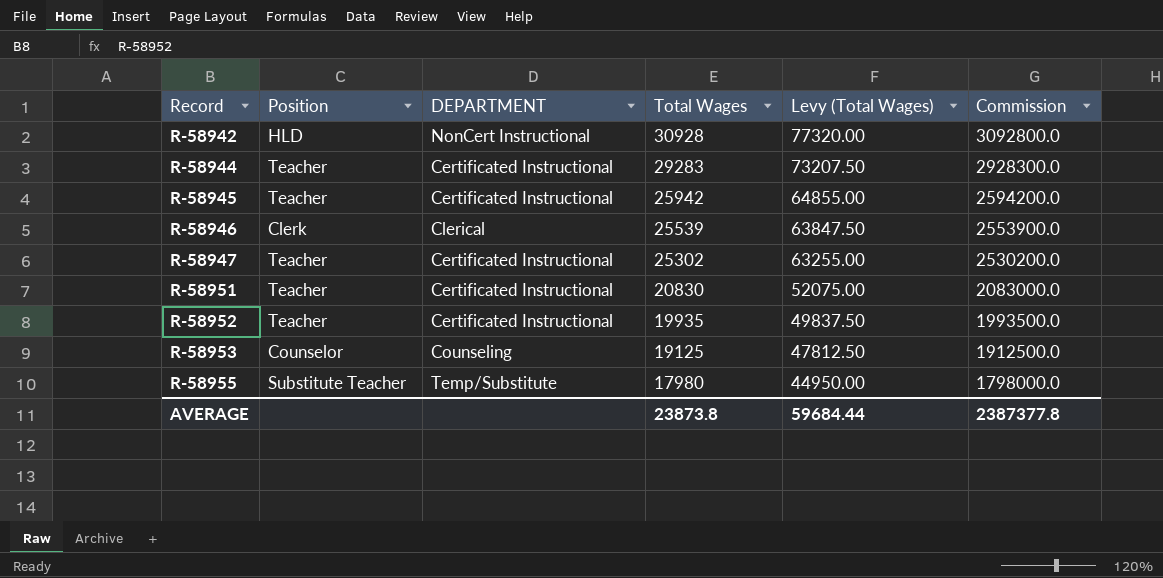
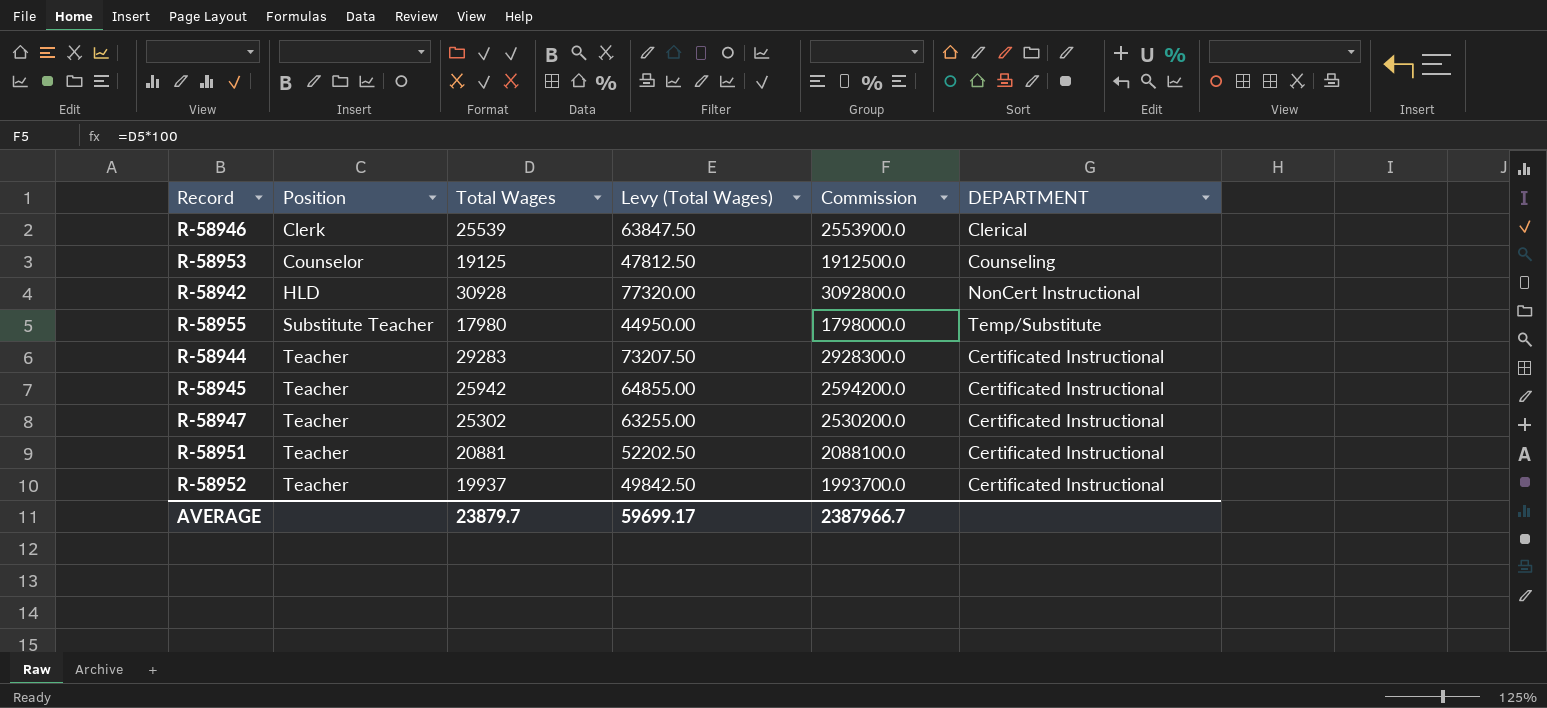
row order: Record ascending -> Position ascending
column DEPARTMENT | position: 3 -> 6
R-58951 | Total Wages: 20830 -> 20881
R-58951 | Levy (Total Wages): 52075.00 -> 52202.50
R-58951 | Commission: 2083000.0 -> 2088100.0
R-58952 | Total Wages: 19935 -> 19937
R-58952 | Levy (Total Wages): 49837.50 -> 49842.50
R-58952 | Commission: 1993500.0 -> 1993700.0
AVERAGE | Total Wages: 23873.8 -> 23879.7
AVERAGE | Levy (Total Wages): 59684.44 -> 59699.17
AVERAGE | Commission: 2387377.8 -> 2387966.7

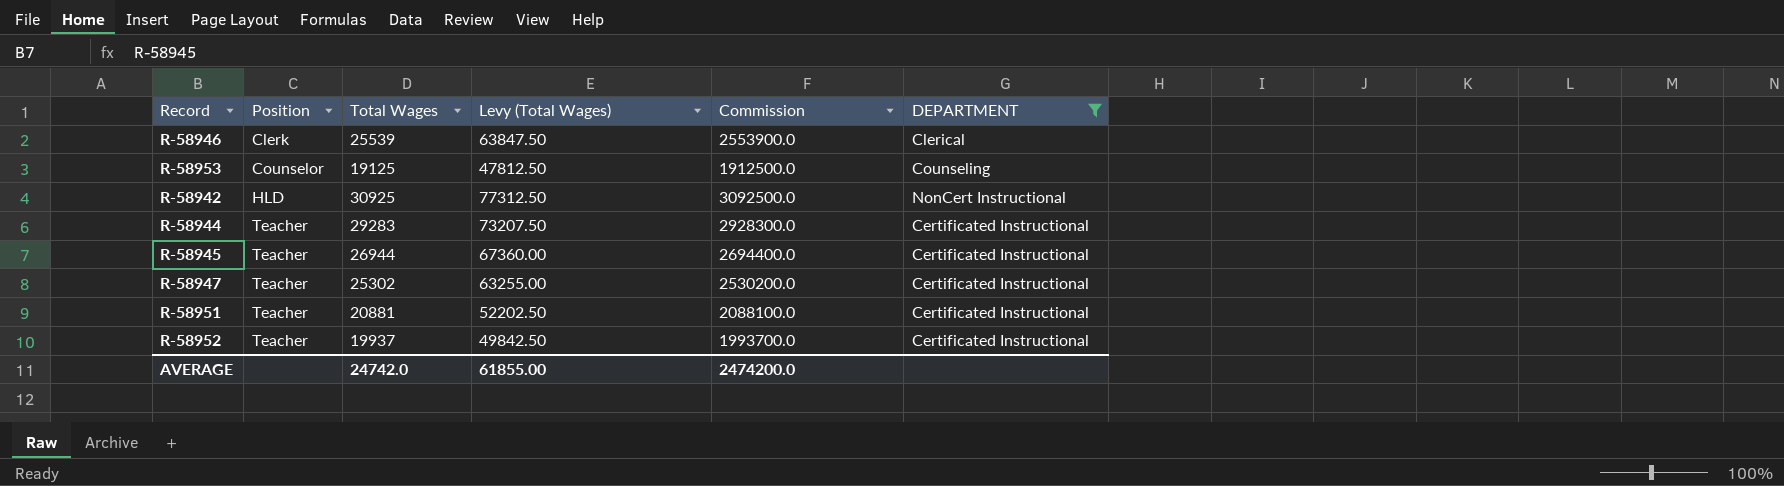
filter: none -> DEPARTMENT != Temp/Substitute
R-58942 | Total Wages: 30928 -> 30925
R-58942 | Levy (Total Wages): 77320.00 -> 77312.50
R-58942 | Commission: 3092800.0 -> 3092500.0
R-58945 | Total Wages: 25942 -> 26944
R-58945 | Levy (Total Wages): 64855.00 -> 67360.00
R-58945 | Commission: 2594200.0 -> 2694400.0
AVERAGE | Total Wages: 23879.7 -> 24742.0
AVERAGE | Levy (Total Wages): 59699.17 -> 61855.00
AVERAGE | Commission: 2387966.7 -> 2474200.0

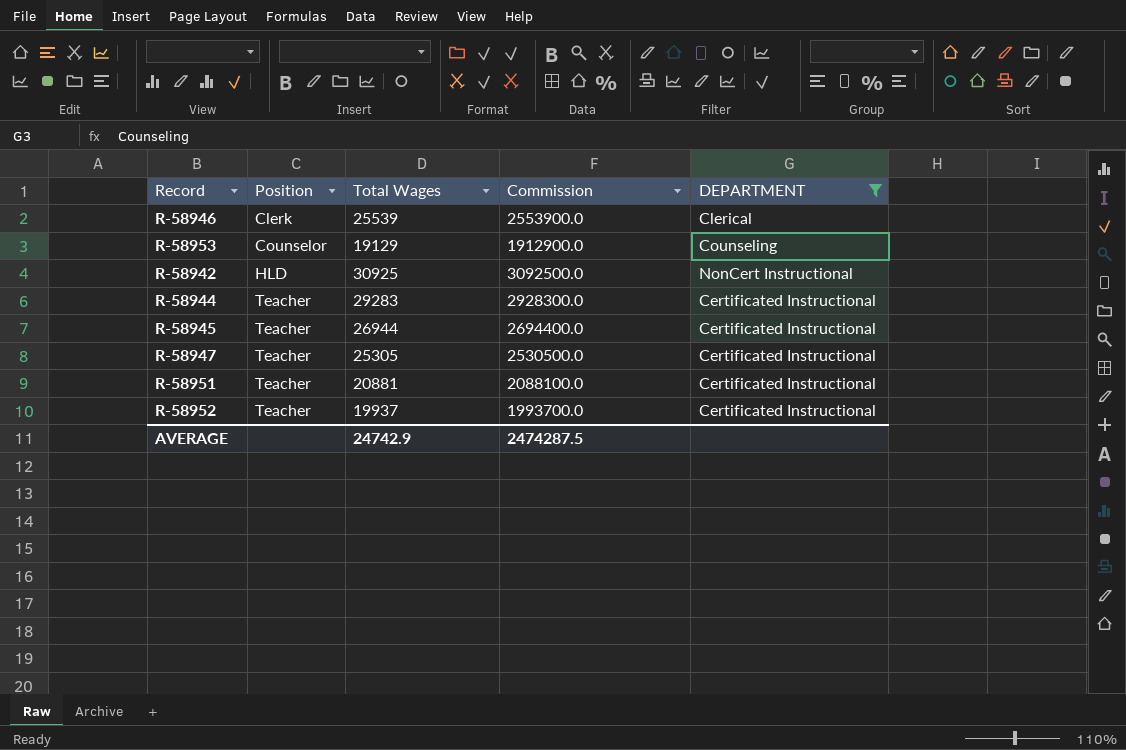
column Levy (Total Wages) | formula: [Total Wages] * 2.5 -> none
R-58953 | Total Wages: 19125 -> 19129
R-58953 | Commission: 1912500.0 -> 1912900.0
R-58947 | Total Wages: 25302 -> 25305
R-58947 | Commission: 2530200.0 -> 2530500.0
AVERAGE | Total Wages: 24742.0 -> 24742.9
AVERAGE | Commission: 2474200.0 -> 2474287.5

